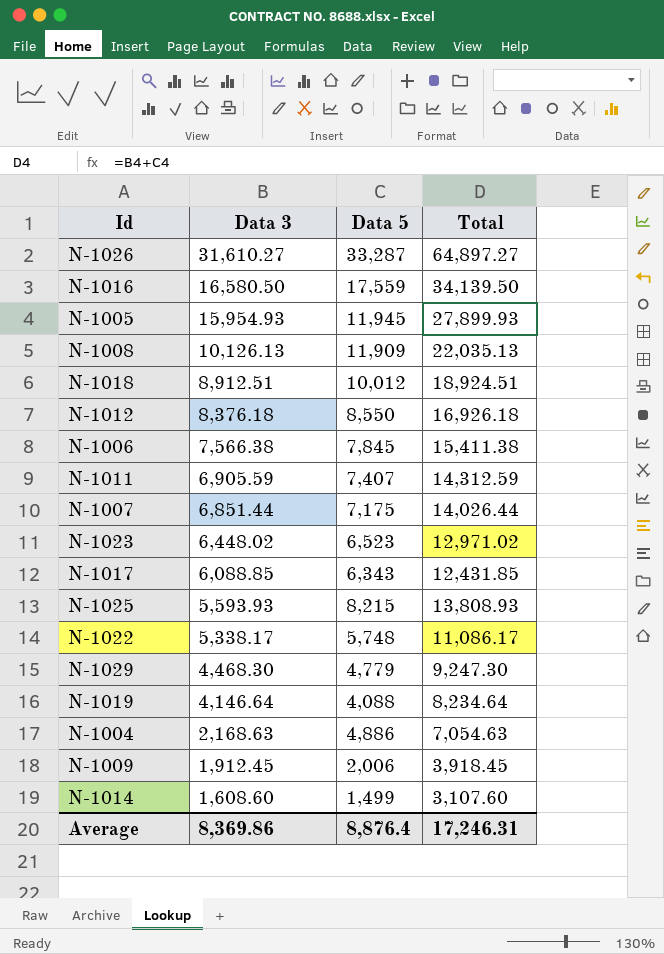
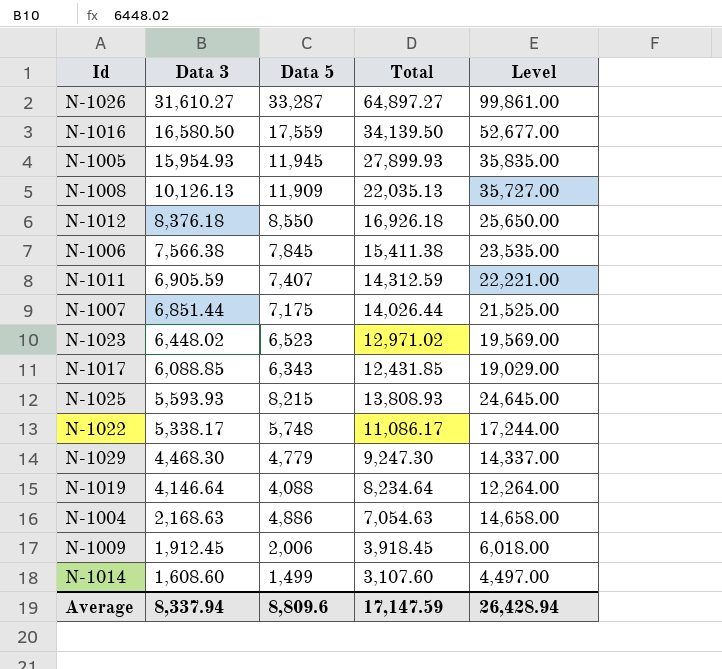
column Level | formula: none -> [Data 5] * 3
row N-1018: 8,912.51 | 10,012 | 18,924.51 -> none
Average | Data 3: 8,369.86 -> 8,337.94
Average | Data 5: 8,876.4 -> 8,809.6
Average | Total: 17,246.31 -> 17,147.59

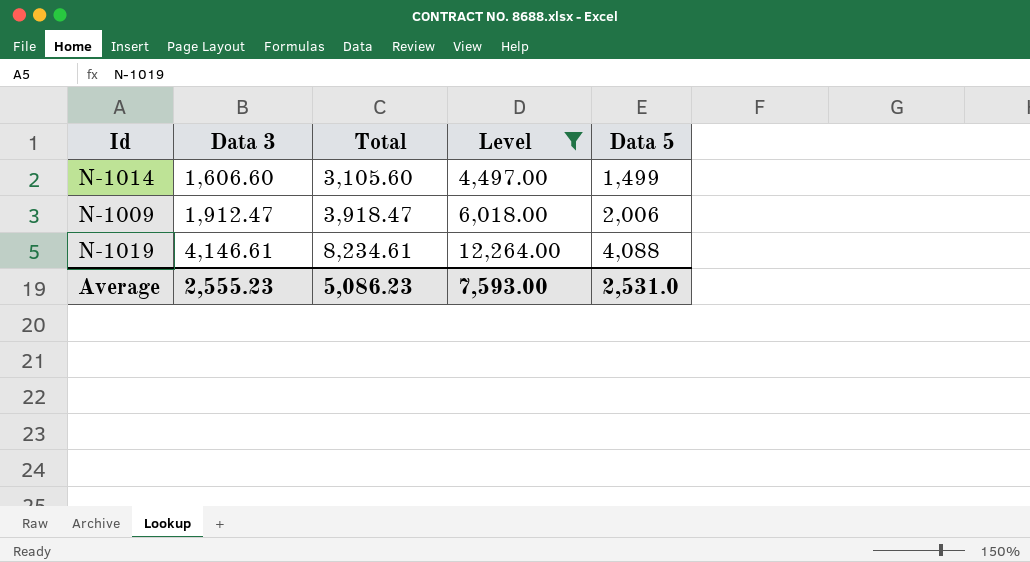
filter: none -> Level <= 12,264.00
row order: Data 3 descending -> Data 3 ascending
column Data 5 | position: 3 -> 5
N-1014 | Data 3: 1,608.60 -> 1,606.60
N-1014 | Total: 3,107.60 -> 3,105.60
N-1009 | Data 3: 1,912.45 -> 1,912.47
N-1009 | Total: 3,918.45 -> 3,918.47
N-1019 | Data 3: 4,146.64 -> 4,146.61
N-1019 | Total: 8,234.64 -> 8,234.61
Average | Data 3: 8,337.94 -> 2,555.23
Average | Total: 17,147.59 -> 5,086.23
Average | Level: 26,428.94 -> 7,593.00
Average | Data 5: 8,809.6 -> 2,531.0

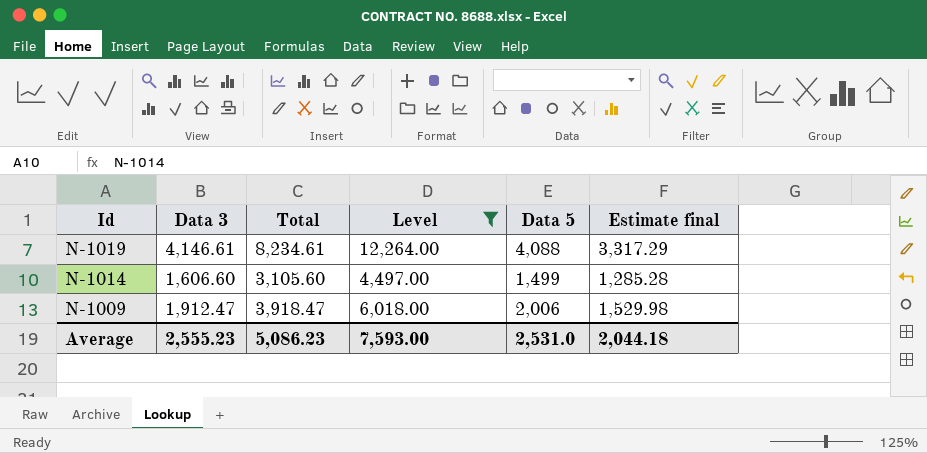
row order: Data 3 ascending -> Id descending
column Estimate final | formula: none -> [Data 3] * 0.8

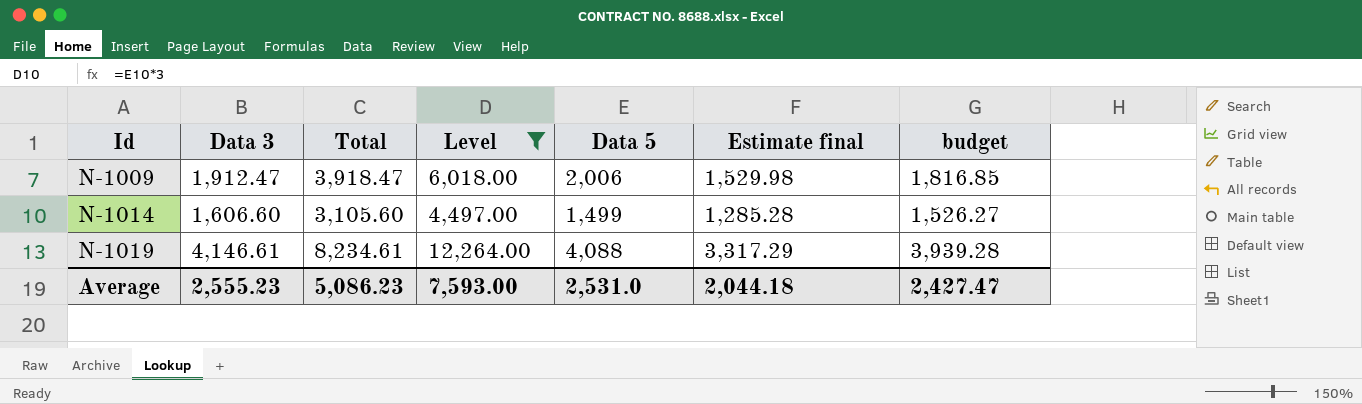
row order: Id descending -> Id ascending
column budget | formula: none -> [Data 3] * 0.95

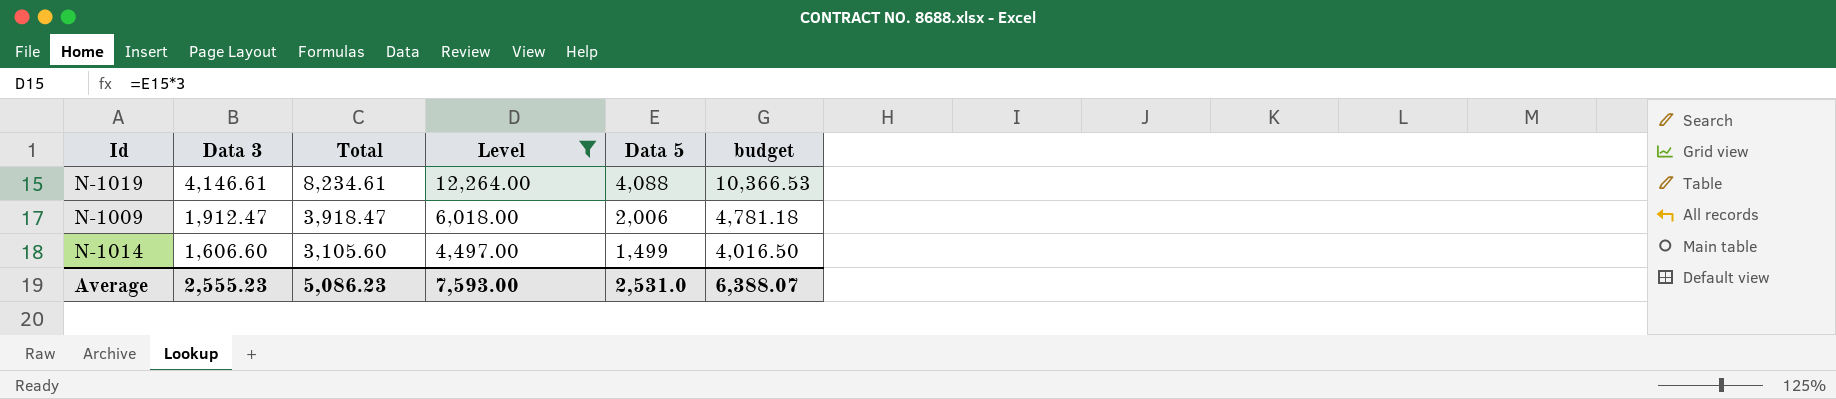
row order: Id ascending -> Data 3 descending
column Estimate final | formula: [Data 3] * 0.8 -> none
column budget | formula: [Data 3] * 0.95 -> [Data 3] * 2.5
Average | budget: 2,427.47 -> 6,388.07

